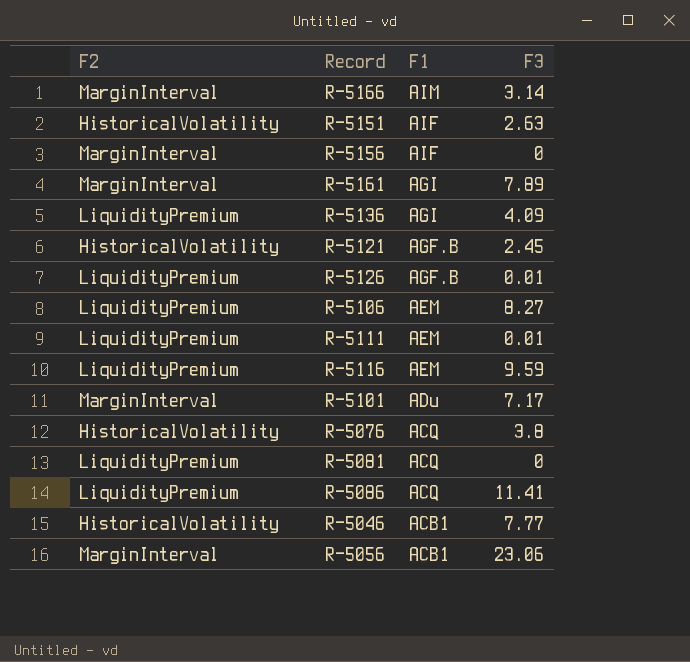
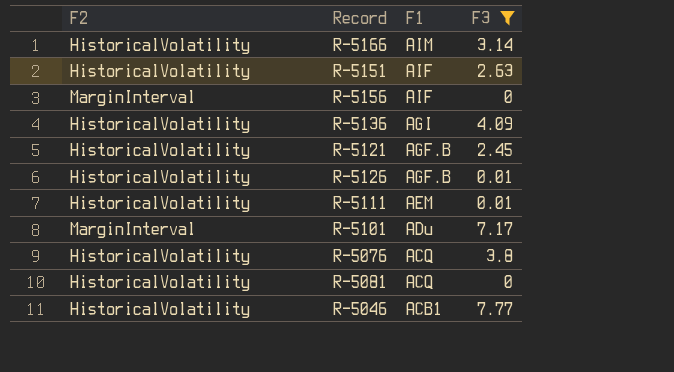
filter: none -> F3 <= 7.77
R-5166 | F2: MarginInterval -> HistoricalVolatility
R-5136 | F2: LiquidityPremium -> HistoricalVolatility
R-5126 | F2: LiquidityPremium -> HistoricalVolatility
R-5111 | F2: LiquidityPremium -> HistoricalVolatility
R-5081 | F2: LiquidityPremium -> HistoricalVolatility

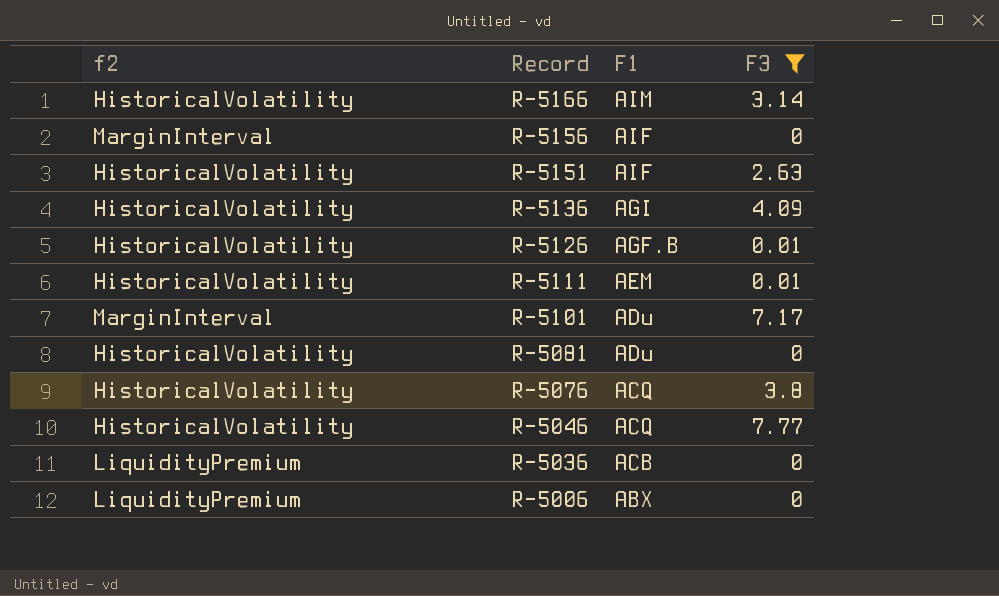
row order: F1 descending -> Record descending
column name: F2 -> f2
row R-5121: HistoricalVolatility | AGF.B | 2.45 -> none
R-5081 | F1: ACQ -> ADu
R-5046 | F1: ACB1 -> ACQ
row R-5036: none -> LiquidityPremium | ACB | 0
row R-5006: none -> LiquidityPremium | ABX | 0

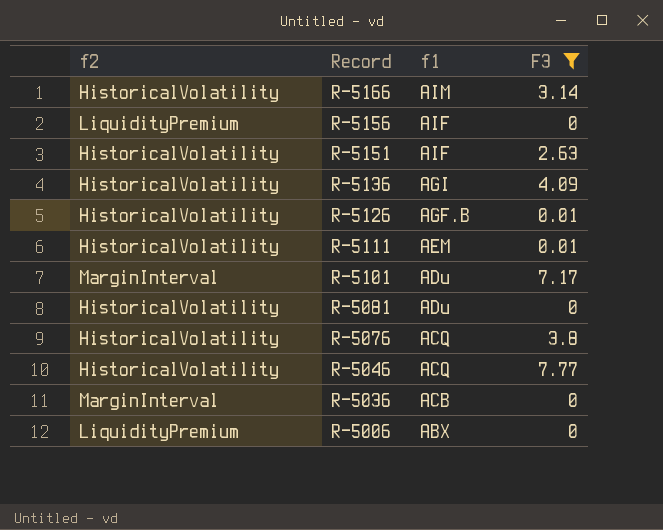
column name: F1 -> f1
R-5156 | f2: MarginInterval -> LiquidityPremium
R-5036 | f2: LiquidityPremium -> MarginInterval

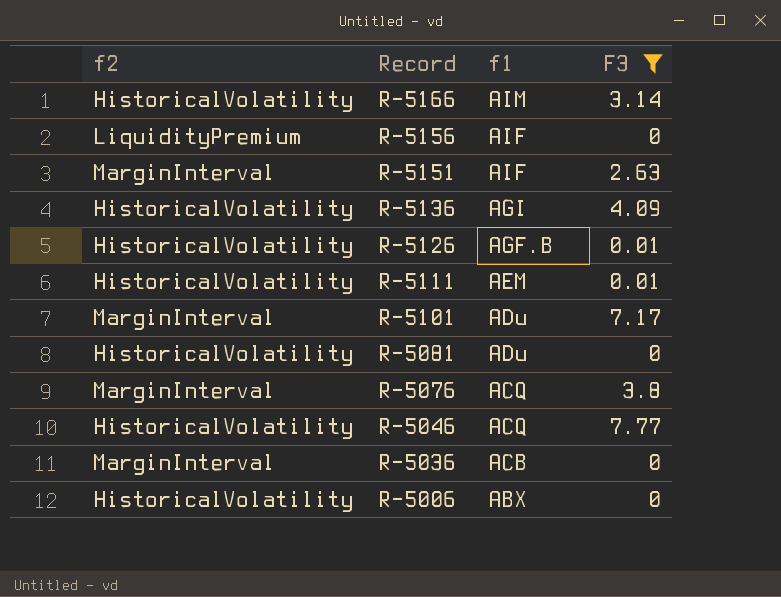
R-5151 | f2: HistoricalVolatility -> MarginInterval
R-5076 | f2: HistoricalVolatility -> MarginInterval
R-5006 | f2: LiquidityPremium -> HistoricalVolatility

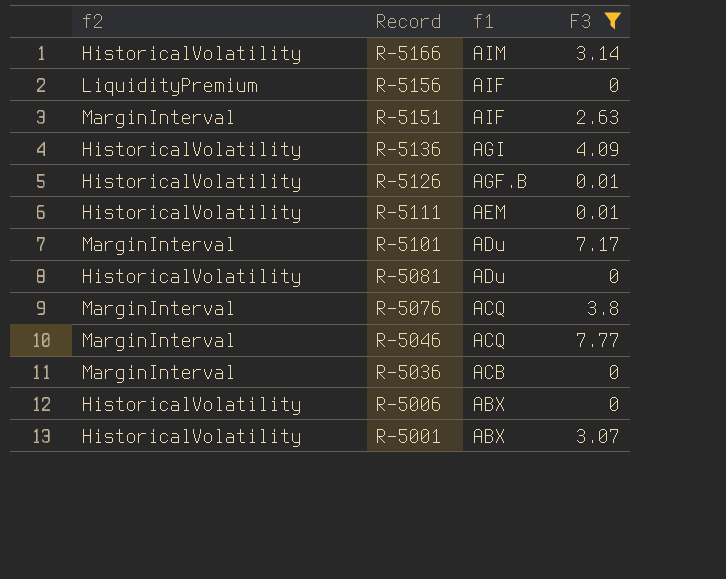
R-5046 | f2: HistoricalVolatility -> MarginInterval
row R-5001: none -> HistoricalVolatility | ABX | 3.07

